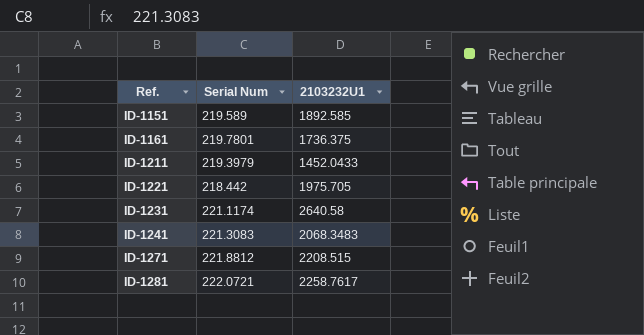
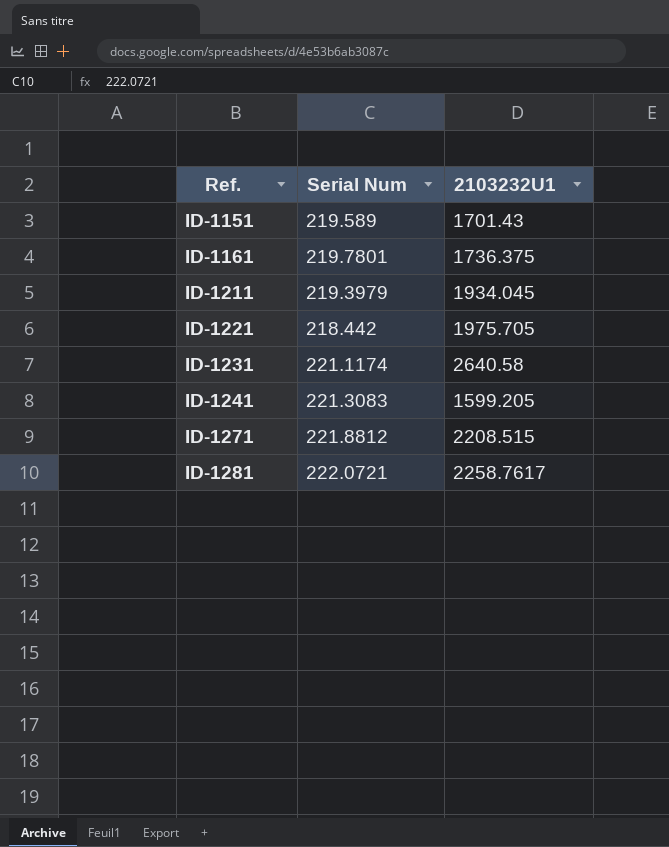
ID-1151 | 2103232U1: 1892.585 -> 1701.43
ID-1211 | 2103232U1: 1452.0433 -> 1934.045
ID-1241 | 2103232U1: 2068.3483 -> 1599.205

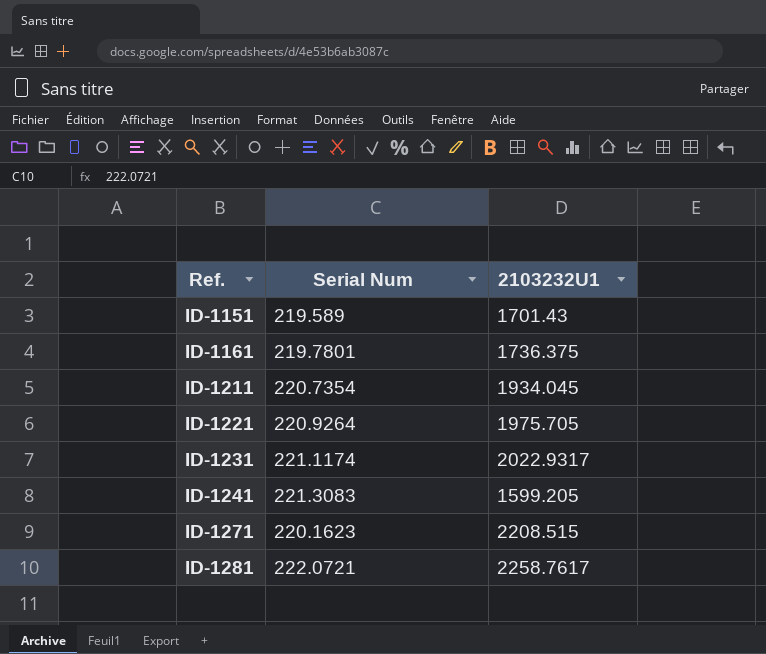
ID-1211 | Serial Num: 219.3979 -> 220.7354
ID-1221 | Serial Num: 218.442 -> 220.9264
ID-1231 | 2103232U1: 2640.58 -> 2022.9317
ID-1271 | Serial Num: 221.8812 -> 220.1623

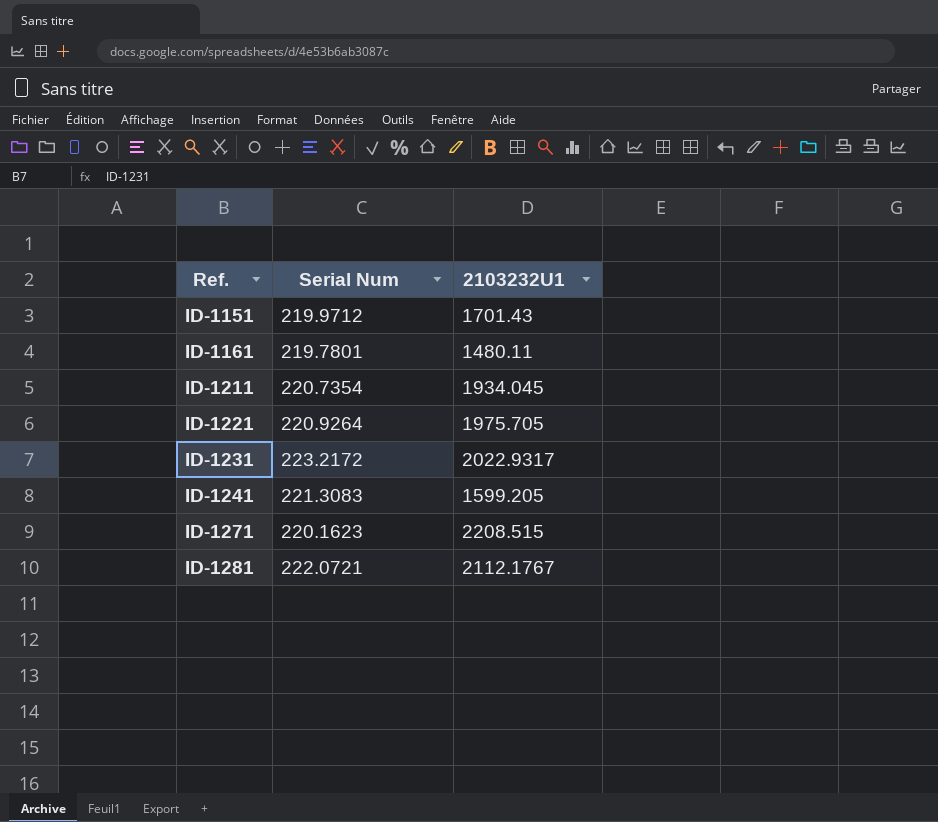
ID-1151 | Serial Num: 219.589 -> 219.9712
ID-1161 | 2103232U1: 1736.375 -> 1480.11
ID-1231 | Serial Num: 221.1174 -> 223.2172
ID-1281 | 2103232U1: 2258.7617 -> 2112.1767

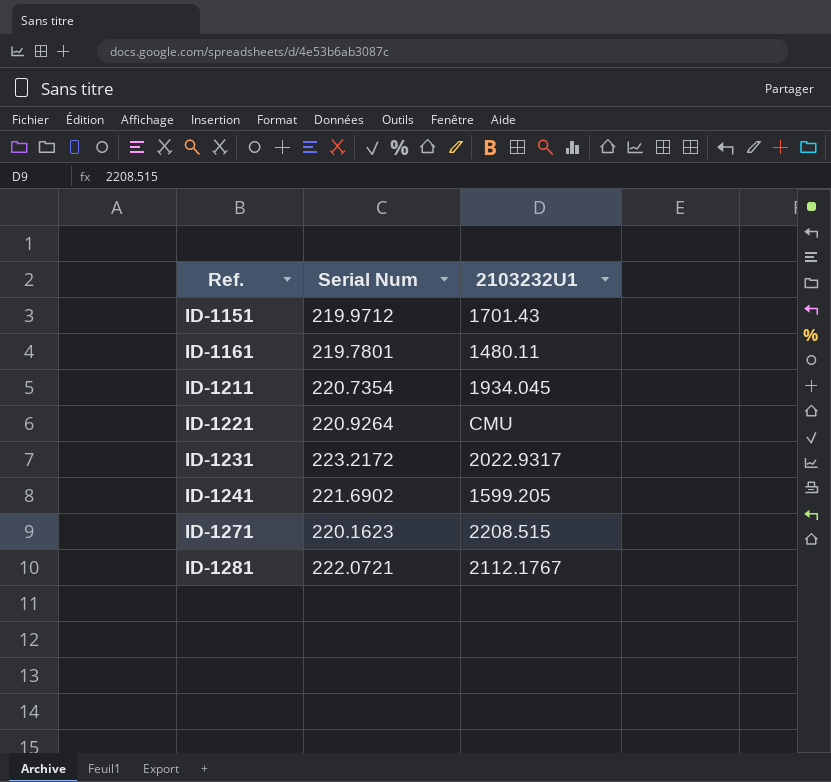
ID-1221 | 2103232U1: 1975.705 -> CMU
ID-1241 | Serial Num: 221.3083 -> 221.6902

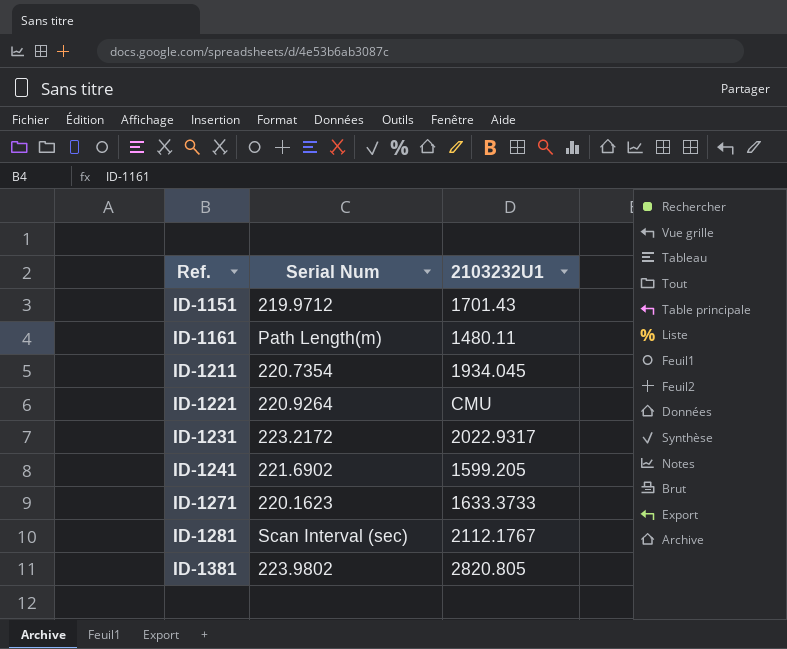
ID-1161 | Serial Num: 219.7801 -> Path Length(m)
ID-1271 | 2103232U1: 2208.515 -> 1633.3733
ID-1281 | Serial Num: 222.0721 -> Scan Interval (sec)
row ID-1381: none -> 223.9802 | 2820.805

